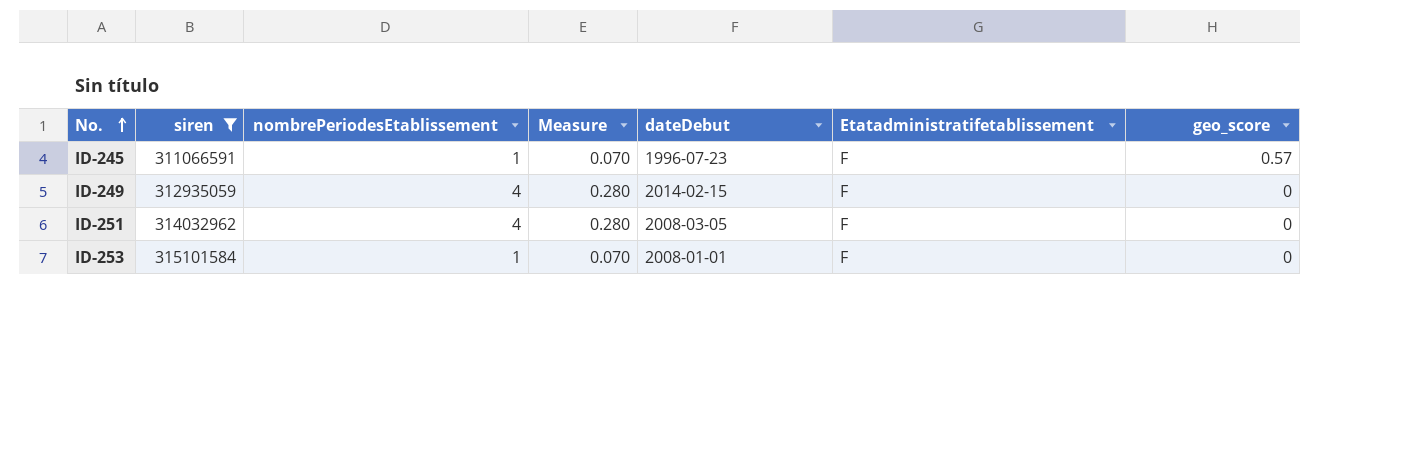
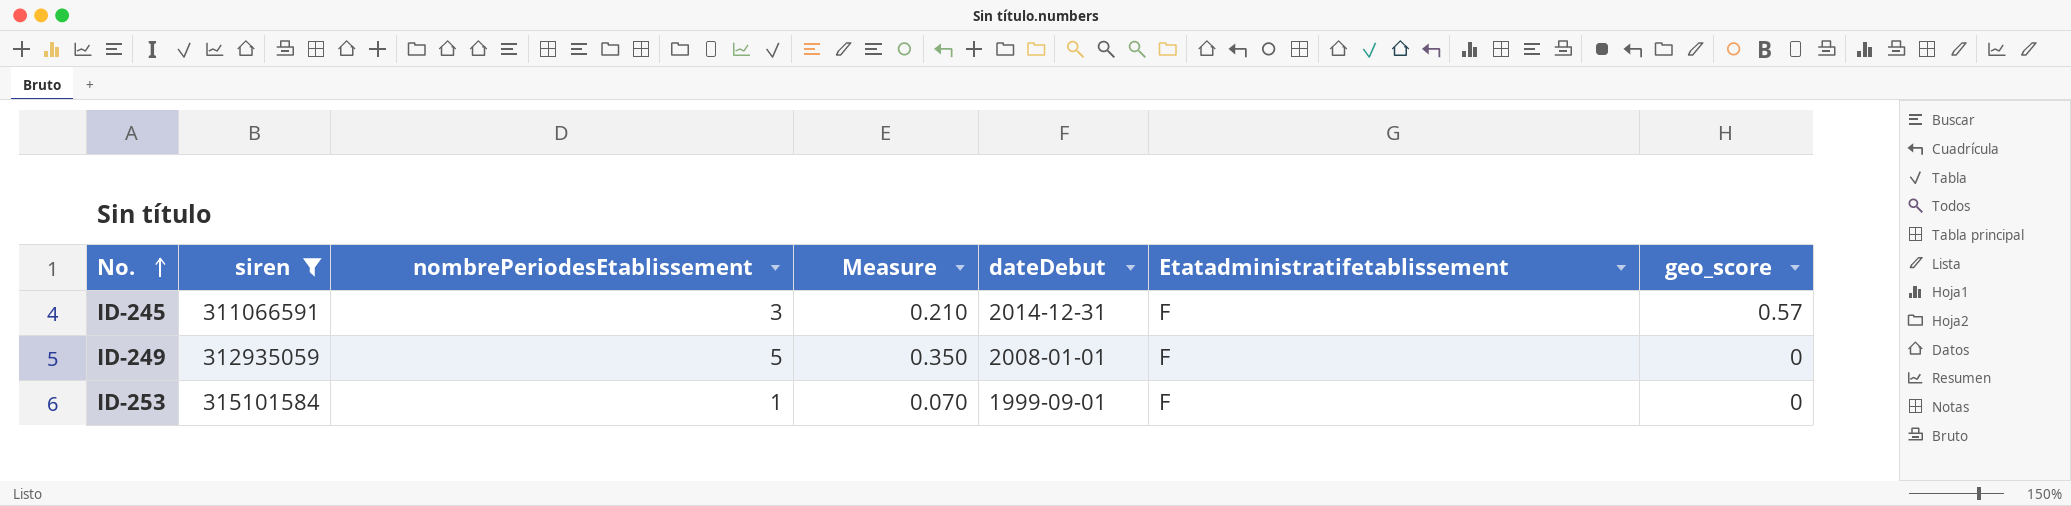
row ID-251: 314032962 | 4 | 0.280 | 2008-03-05 | F | 0 -> none
ID-245 | nombrePeriodesEtablissement: 1 -> 3
ID-245 | Measure: 0.070 -> 0.210
ID-245 | dateDebut: 1996-07-23 -> 2014-12-31
ID-249 | nombrePeriodesEtablissement: 4 -> 5
ID-249 | Measure: 0.280 -> 0.350
ID-249 | dateDebut: 2014-02-15 -> 2008-01-01
ID-253 | dateDebut: 2008-01-01 -> 1999-09-01

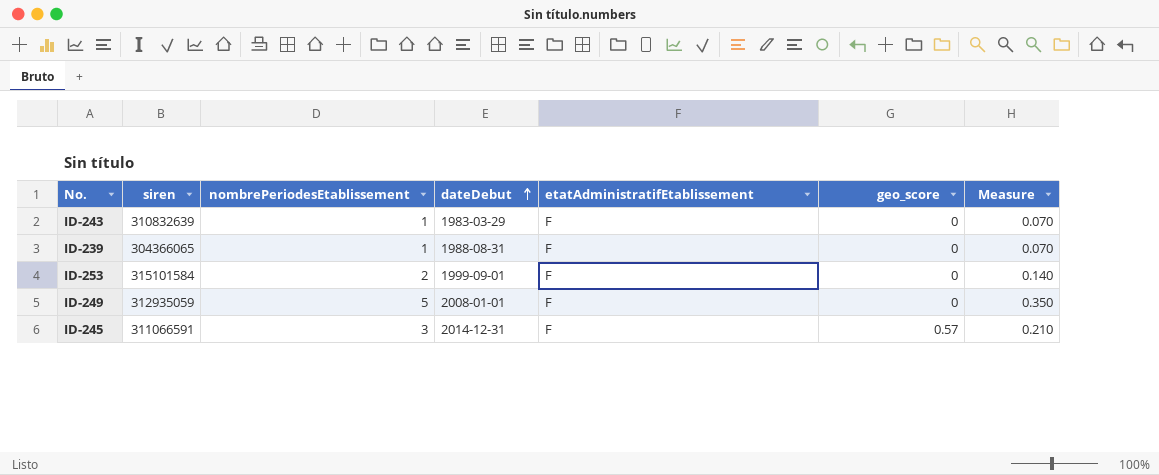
filter: siren >= 311066591 -> none
row order: No. ascending -> dateDebut ascending
column name: Etatadministratifetablissement -> etatAdministratifEtablissement
column Measure | position: 4 -> 7
ID-253 | nombrePeriodesEtablissement: 1 -> 2
ID-253 | Measure: 0.070 -> 0.140

